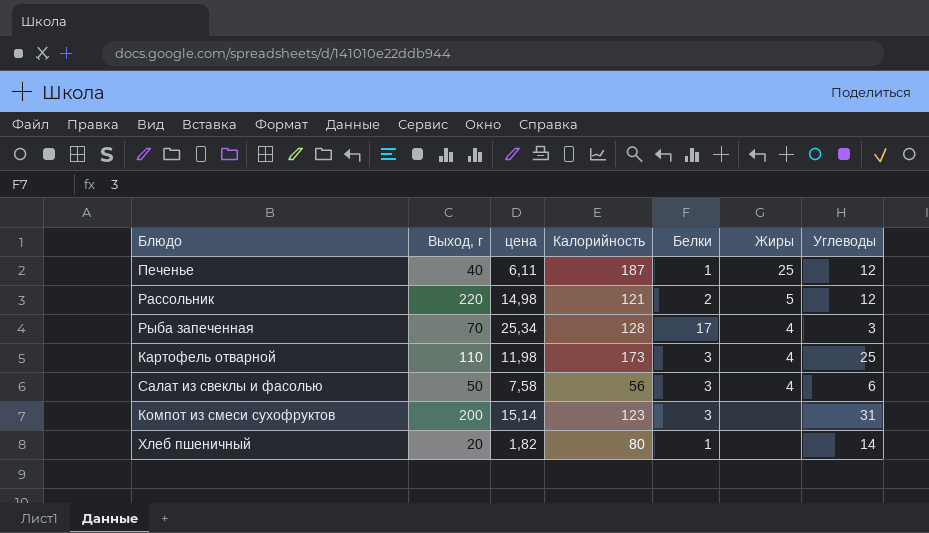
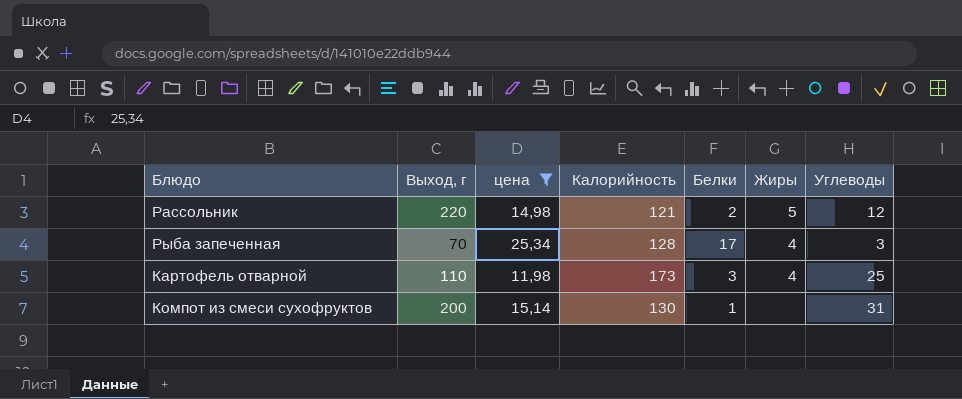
filter: none -> цена >= 11,98
Компот из смеси сухофруктов | Калорийность: 123 -> 130
Компот из смеси сухофруктов | Белки: 3 -> 1

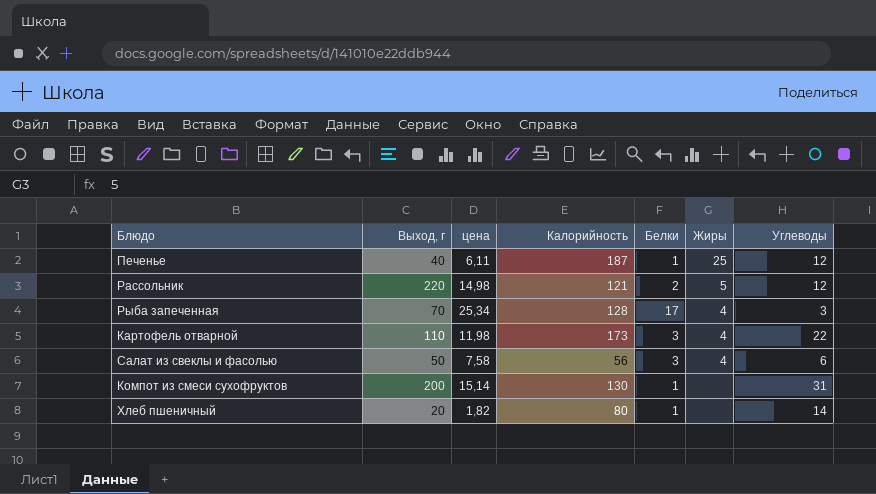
filter: цена >= 11,98 -> none
Картофель отварной | Углеводы: 25 -> 22

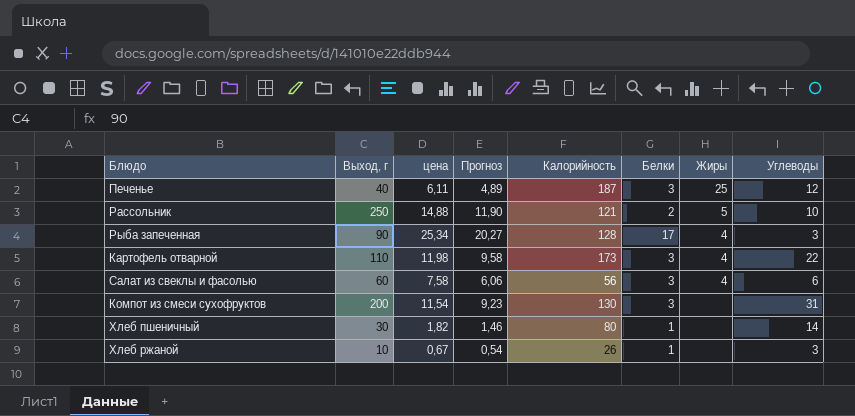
column Прогноз | formula: none -> [цена] * 0,8
Печенье | Белки: 1 -> 3
Рассольник | Выход, г: 220 -> 250
Рассольник | цена: 14,98 -> 14,88
Рассольник | Углеводы: 12 -> 10
Рыба запеченная | Выход, г: 70 -> 90
Салат из свеклы и фасолью | Выход, г: 50 -> 60
Компот из смеси сухофруктов | цена: 15,14 -> 11,54
Компот из смеси сухофруктов | Белки: 1 -> 3
Хлеб пшеничный | Выход, г: 20 -> 30
row Хлеб ржаной: none -> 10 | 0,67 | 0,54 | 26 | 1 | none | 3

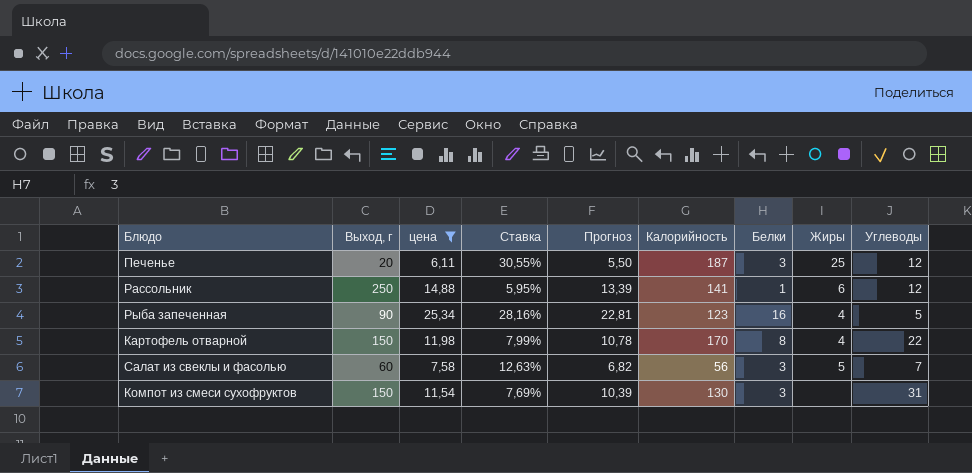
filter: none -> цена >= 6,11
column Ставка | formula: none -> [цена] / [Выход, г]
column Прогноз | formula: [цена] * 0,8 -> [цена] * 0,9
Печенье | Выход, г: 40 -> 20
Рассольник | Калорийность: 121 -> 141
Рассольник | Белки: 2 -> 1
Рассольник | Жиры: 5 -> 6
Рассольник | Углеводы: 10 -> 12
Рыба запеченная | Калорийность: 128 -> 123
Рыба запеченная | Белки: 17 -> 16
Рыба запеченная | Углеводы: 3 -> 5
Картофель отварной | Выход, г: 110 -> 150
Картофель отварной | Калорийность: 173 -> 170
Картофель отварной | Белки: 3 -> 8
Салат из свеклы и фасолью | Жиры: 4 -> 5
Салат из свеклы и фасолью | Углеводы: 6 -> 7
Компот из смеси сухофруктов | Выход, г: 200 -> 150

